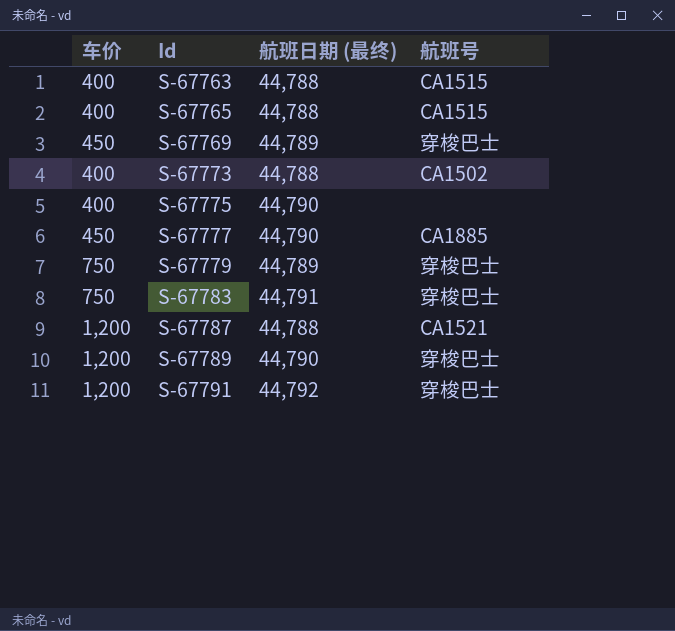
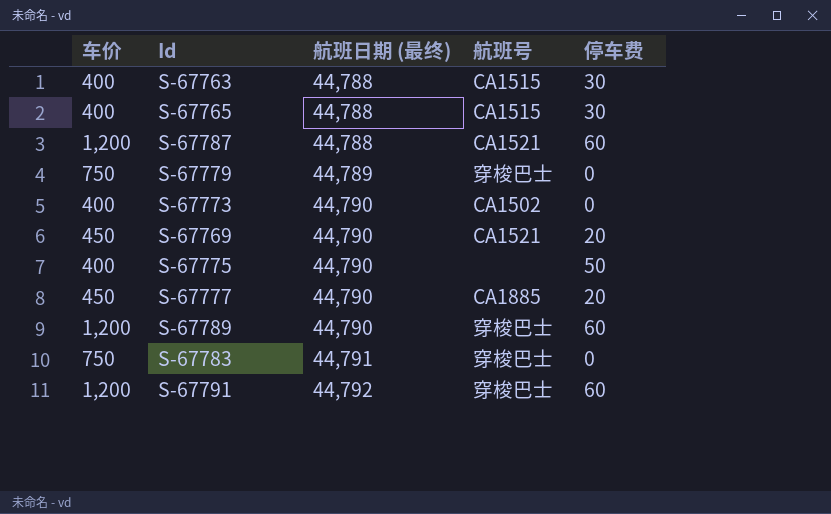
row order: Id ascending -> 航班日期 (最终) ascending
column 停车费 | position: none -> 5
S-67773 | 航班日期 (最终): 44,788 -> 44,790
S-67769 | 航班日期 (最终): 44,789 -> 44,790
S-67769 | 航班号: 穿梭巴士 -> CA1521

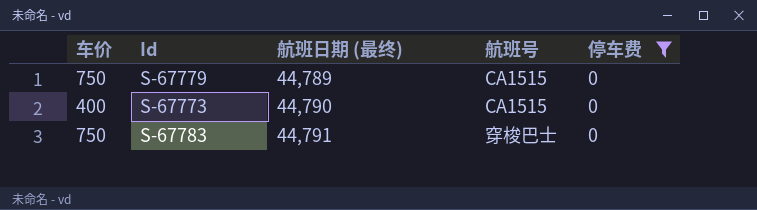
filter: none -> 停车费 = 0
S-67779 | 航班号: 穿梭巴士 -> CA1515
S-67773 | 航班号: CA1502 -> CA1515

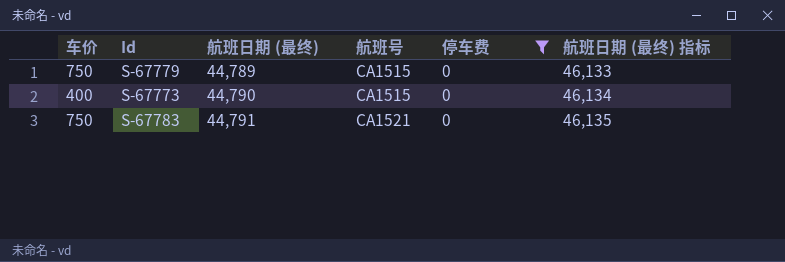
column 航班日期 (最终) 指标 | formula: none -> [航班日期 (最终)] * 1.03
S-67783 | 航班号: 穿梭巴士 -> CA1521

